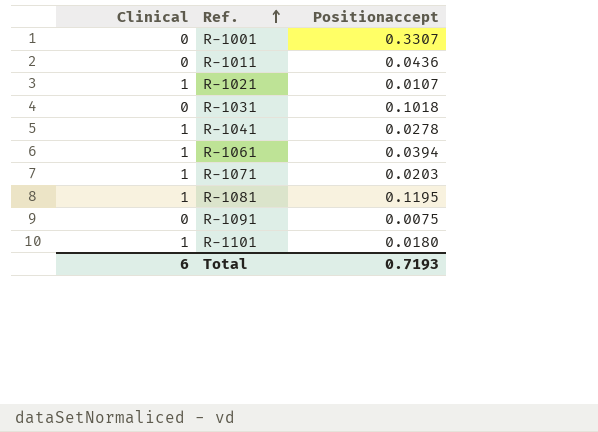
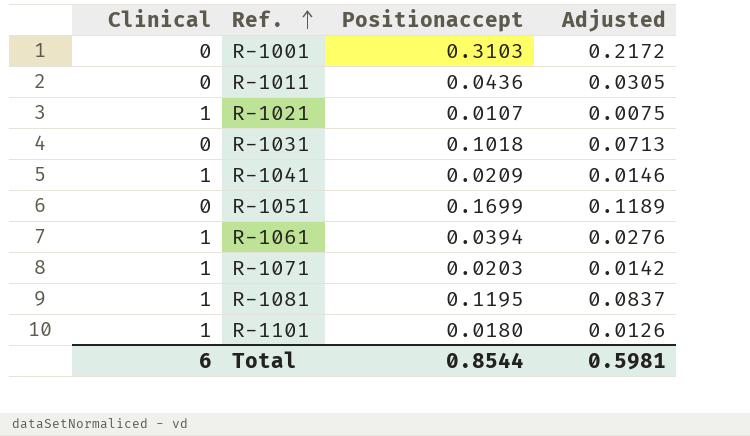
column Adjusted | formula: none -> [Positionaccept] * 0.7
row R-1091: 0 | 0.0075 -> none
R-1001 | Positionaccept: 0.3307 -> 0.3103
R-1041 | Positionaccept: 0.0278 -> 0.0209
row R-1051: none -> 0 | 0.1699 | 0.1189
Total | Positionaccept: 0.7193 -> 0.8544

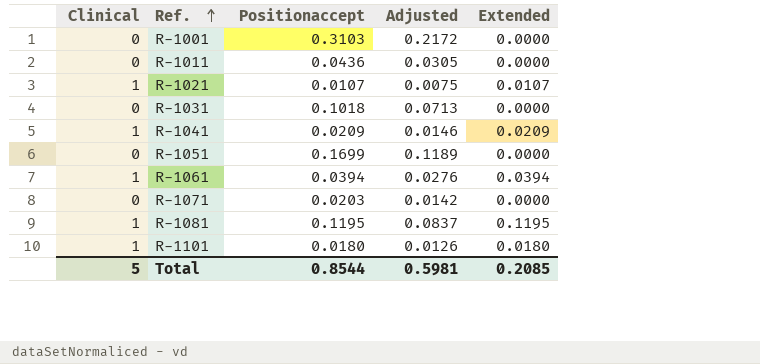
column Extended | formula: none -> [Clinical] * [Positionaccept]
R-1071 | Clinical: 1 -> 0
Total | Clinical: 6 -> 5

